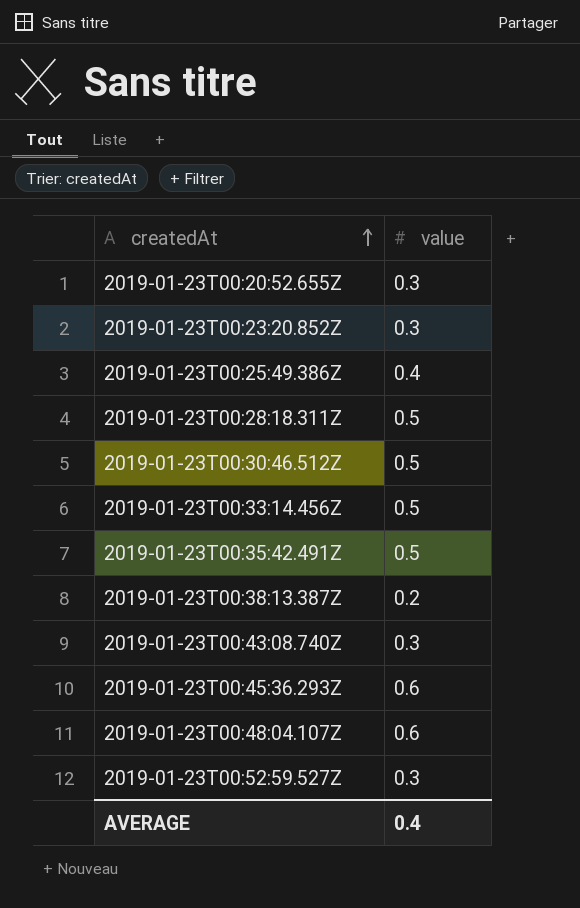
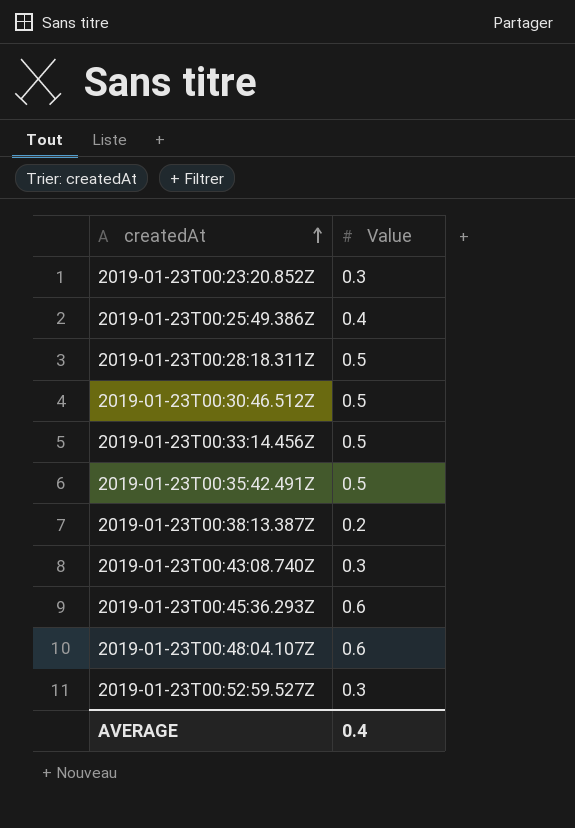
column name: value -> Value
row 2019-01-23T00:20:52.655Z: 0.3 -> none

